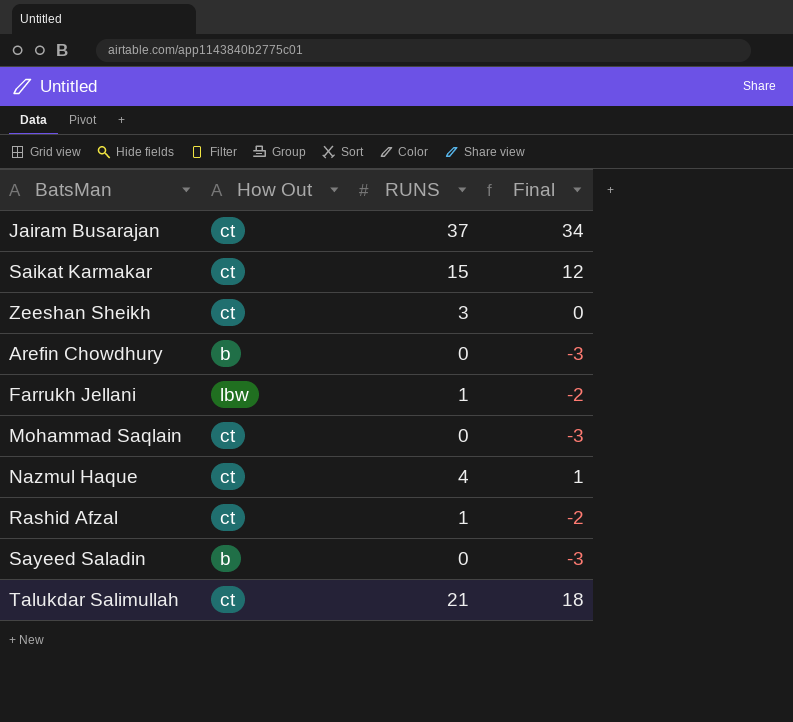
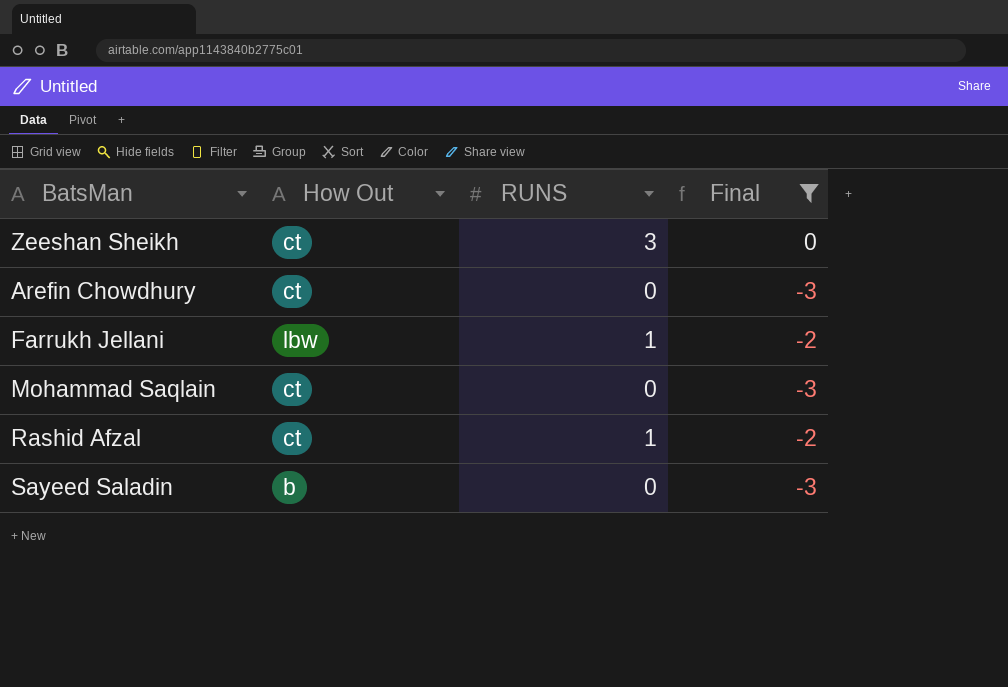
filter: none -> Final <= 0
Arefin Chowdhury | How Out: b -> ct

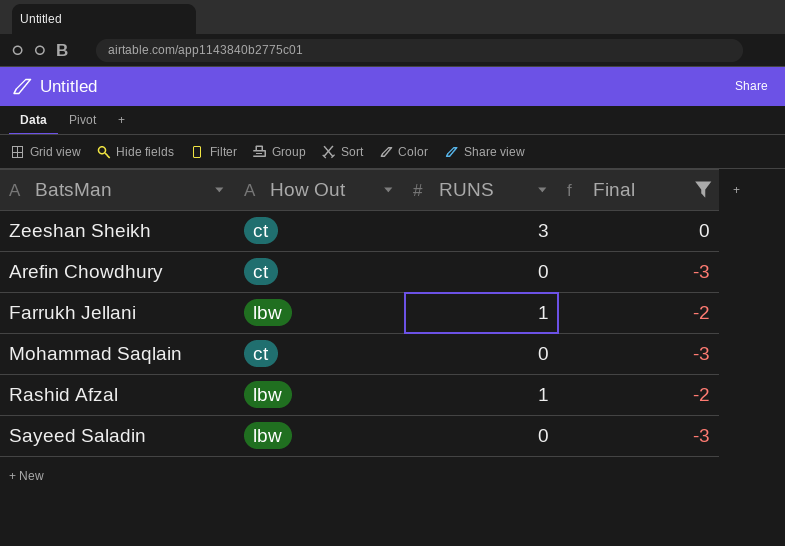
Rashid Afzal | How Out: ct -> lbw
Sayeed Saladin | How Out: b -> lbw

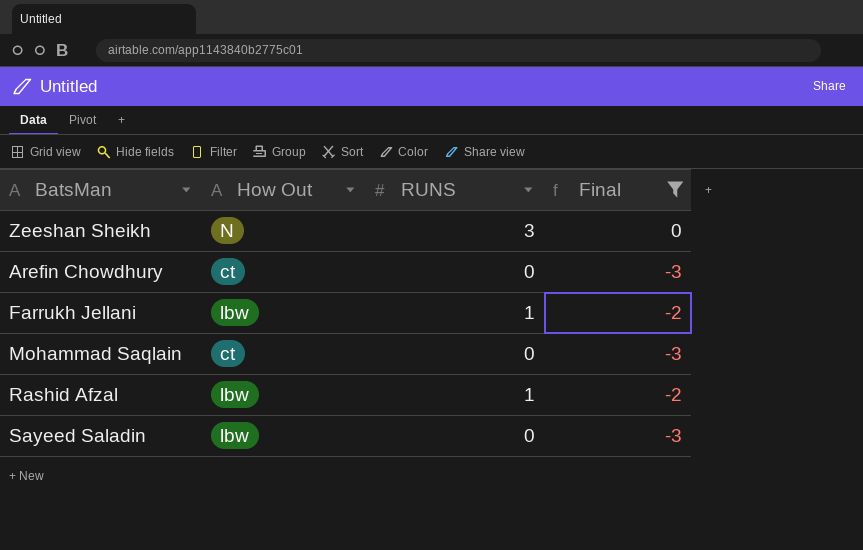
Zeeshan Sheikh | How Out: ct -> N

